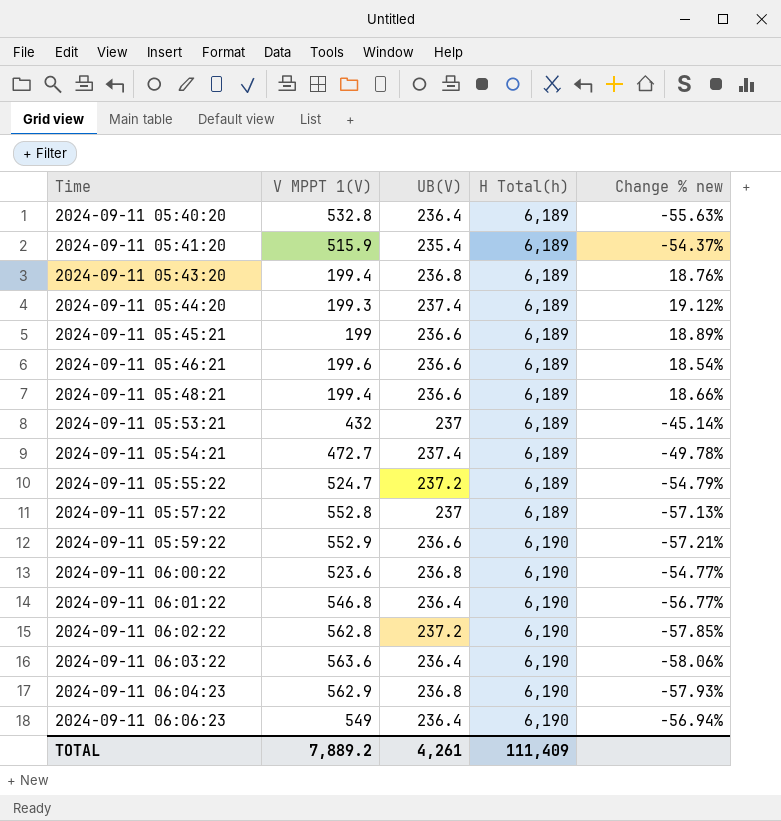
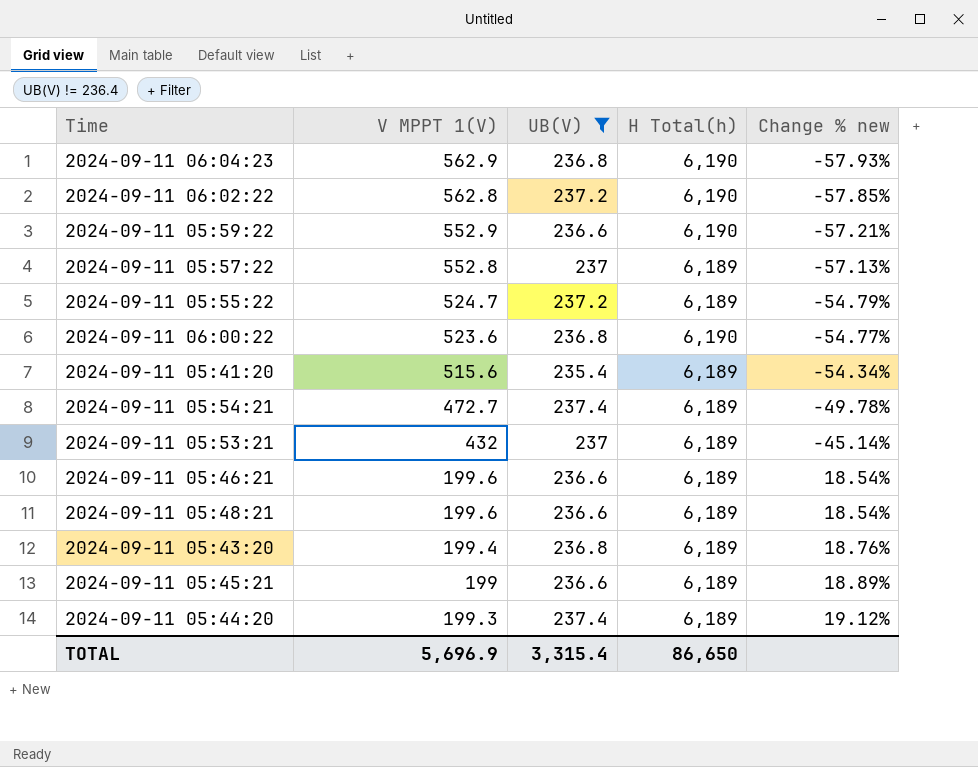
filter: none -> UB(V) != 236.4
row order: Time ascending -> Change % new ascending
2024-09-11 05:41:20 | V MPPT 1(V): 515.9 -> 515.6
2024-09-11 05:41:20 | Change % new: -54.37% -> -54.34%
2024-09-11 05:48:21 | V MPPT 1(V): 199.4 -> 199.6
2024-09-11 05:48:21 | Change % new: 18.66% -> 18.54%
TOTAL | V MPPT 1(V): 7,889.2 -> 5,696.9
TOTAL | UB(V): 4,261 -> 3,315.4
TOTAL | H Total(h): 111,409 -> 86,650

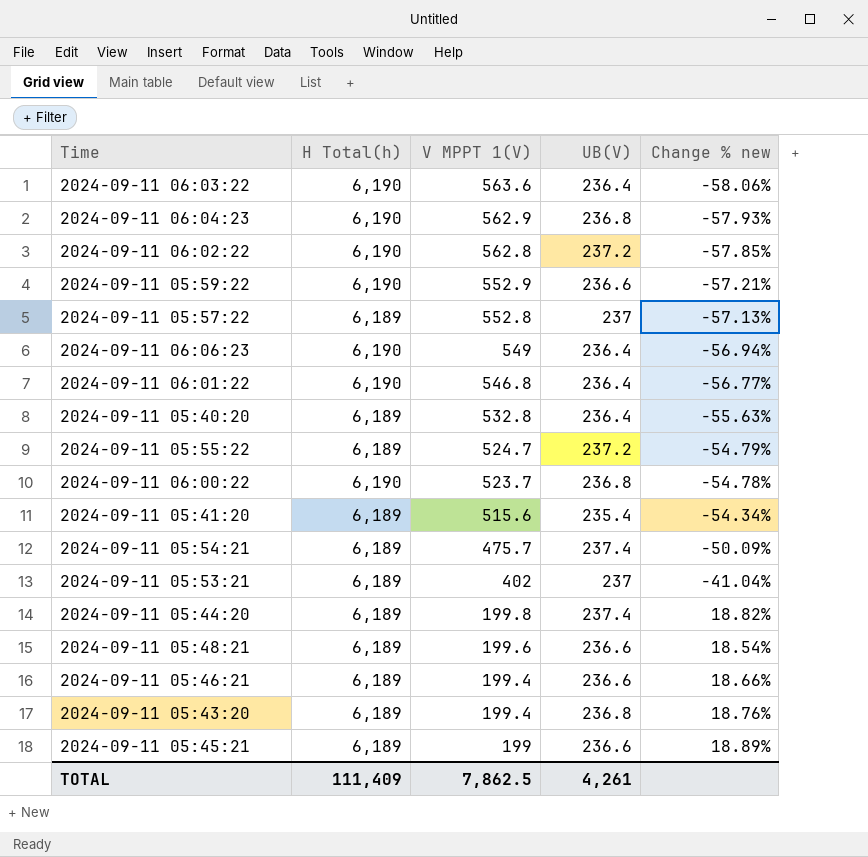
filter: UB(V) != 236.4 -> none
row order: Change % new ascending -> V MPPT 1(V) descending
column H Total(h) | position: 4 -> 2
2024-09-11 06:00:22 | V MPPT 1(V): 523.6 -> 523.7
2024-09-11 06:00:22 | Change % new: -54.77% -> -54.78%
2024-09-11 05:54:21 | V MPPT 1(V): 472.7 -> 475.7
2024-09-11 05:54:21 | Change % new: -49.78% -> -50.09%
2024-09-11 05:53:21 | V MPPT 1(V): 432 -> 402
2024-09-11 05:53:21 | Change % new: -45.14% -> -41.04%
2024-09-11 05:44:20 | V MPPT 1(V): 199.3 -> 199.8
2024-09-11 05:44:20 | Change % new: 19.12% -> 18.82%
2024-09-11 05:46:21 | V MPPT 1(V): 199.6 -> 199.4
2024-09-11 05:46:21 | Change % new: 18.54% -> 18.66%
TOTAL | H Total(h): 86,650 -> 111,409
TOTAL | V MPPT 1(V): 5,696.9 -> 7,862.5
TOTAL | UB(V): 3,315.4 -> 4,261

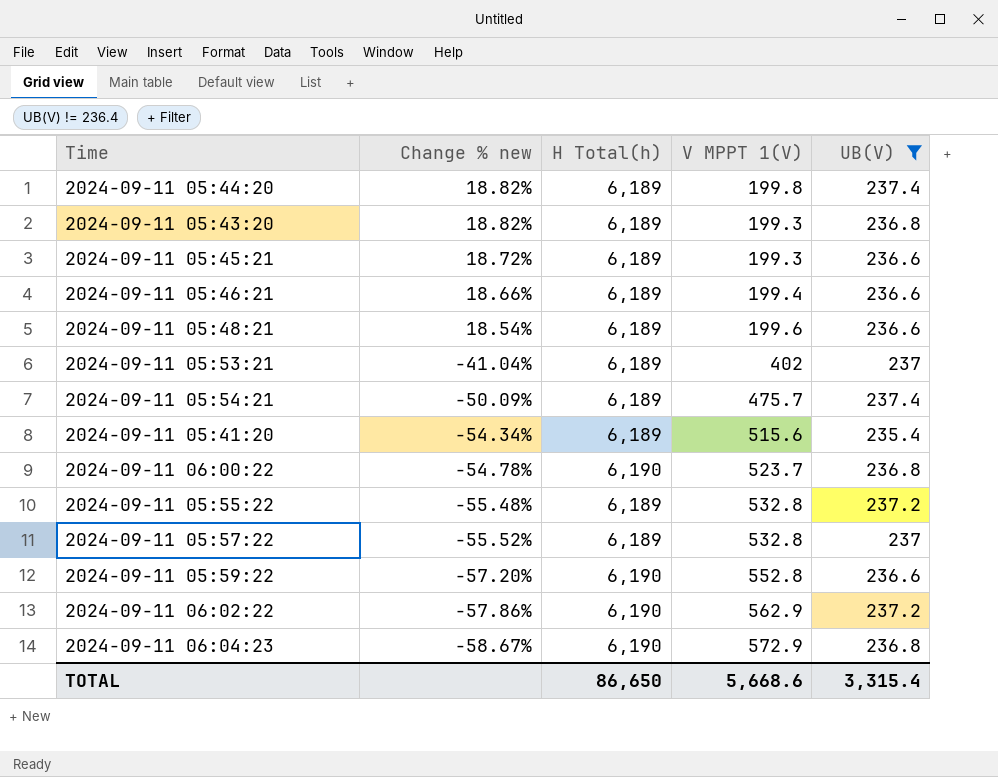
filter: none -> UB(V) != 236.4
row order: V MPPT 1(V) descending -> Change % new descending
column Change % new | position: 5 -> 2
2024-09-11 05:43:20 | Change % new: 18.76% -> 18.82%
2024-09-11 05:43:20 | V MPPT 1(V): 199.4 -> 199.3
2024-09-11 05:45:21 | Change % new: 18.89% -> 18.72%
2024-09-11 05:45:21 | V MPPT 1(V): 199 -> 199.3
2024-09-11 05:55:22 | Change % new: -54.79% -> -55.48%
2024-09-11 05:55:22 | V MPPT 1(V): 524.7 -> 532.8
2024-09-11 05:57:22 | Change % new: -57.13% -> -55.52%
2024-09-11 05:57:22 | V MPPT 1(V): 552.8 -> 532.8
2024-09-11 05:59:22 | Change % new: -57.21% -> -57.20%
2024-09-11 05:59:22 | V MPPT 1(V): 552.9 -> 552.8
2024-09-11 06:02:22 | Change % new: -57.85% -> -57.86%
2024-09-11 06:02:22 | V MPPT 1(V): 562.8 -> 562.9
2024-09-11 06:04:23 | Change % new: -57.93% -> -58.67%
2024-09-11 06:04:23 | V MPPT 1(V): 562.9 -> 572.9
TOTAL | H Total(h): 111,409 -> 86,650
TOTAL | V MPPT 1(V): 7,862.5 -> 5,668.6
TOTAL | UB(V): 4,261 -> 3,315.4

